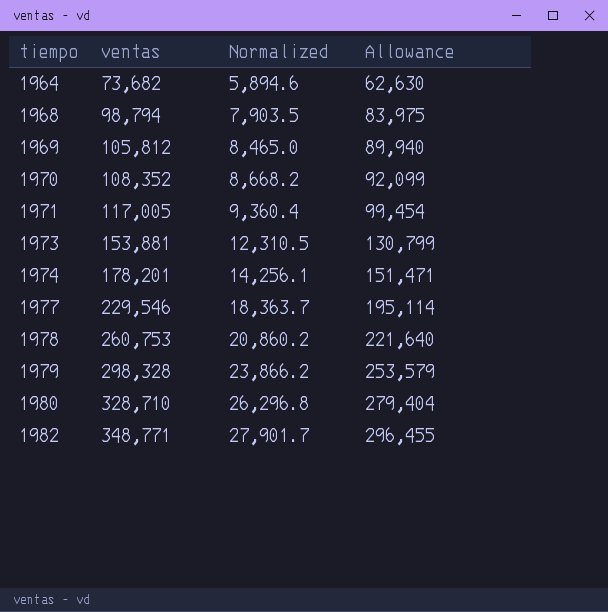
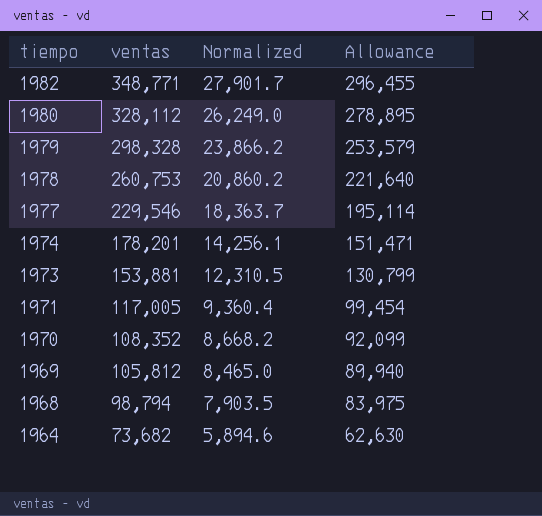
row order: tiempo ascending -> tiempo descending
1980 | ventas: 328,710 -> 328,112
1980 | Normalized: 26,296.8 -> 26,249.0
1980 | Allowance: 279,404 -> 278,895

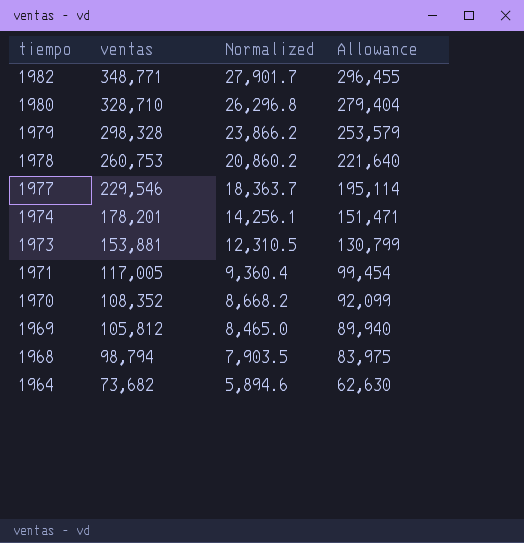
1980 | ventas: 328,112 -> 328,710
1980 | Normalized: 26,249.0 -> 26,296.8
1980 | Allowance: 278,895 -> 279,404

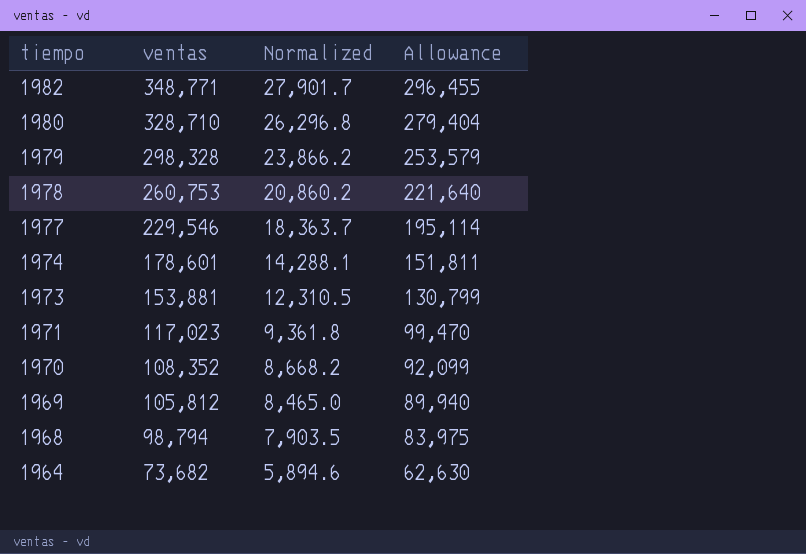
1974 | ventas: 178,201 -> 178,601
1974 | Normalized: 14,256.1 -> 14,288.1
1974 | Allowance: 151,471 -> 151,811
1971 | ventas: 117,005 -> 117,023
1971 | Normalized: 9,360.4 -> 9,361.8
1971 | Allowance: 99,454 -> 99,470

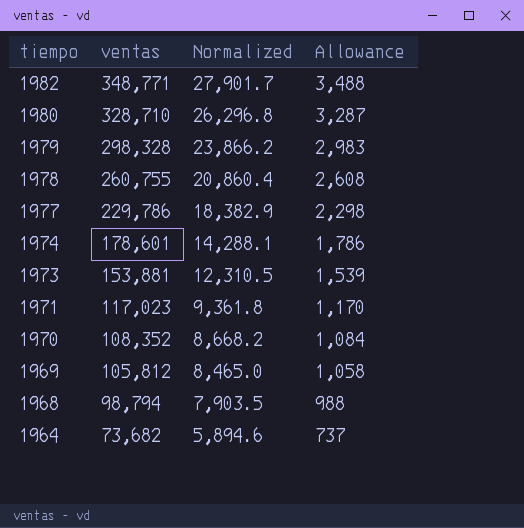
column Allowance | formula: [ventas] * 0.85 -> [ventas] * 0.01
1978 | ventas: 260,753 -> 260,755
1978 | Normalized: 20,860.2 -> 20,860.4
1977 | ventas: 229,546 -> 229,786
1977 | Normalized: 18,363.7 -> 18,382.9

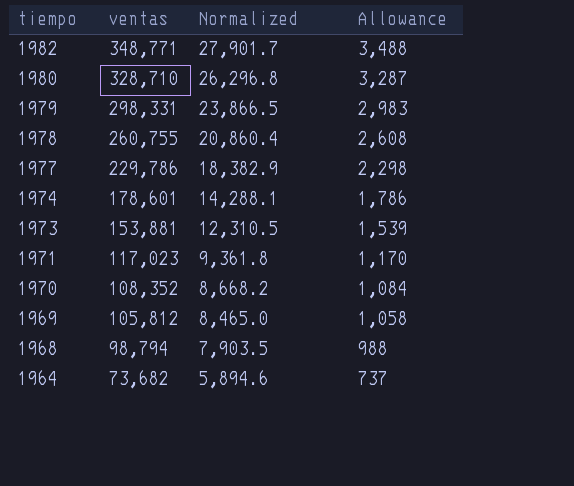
1979 | ventas: 298,328 -> 298,331
1979 | Normalized: 23,866.2 -> 23,866.5

